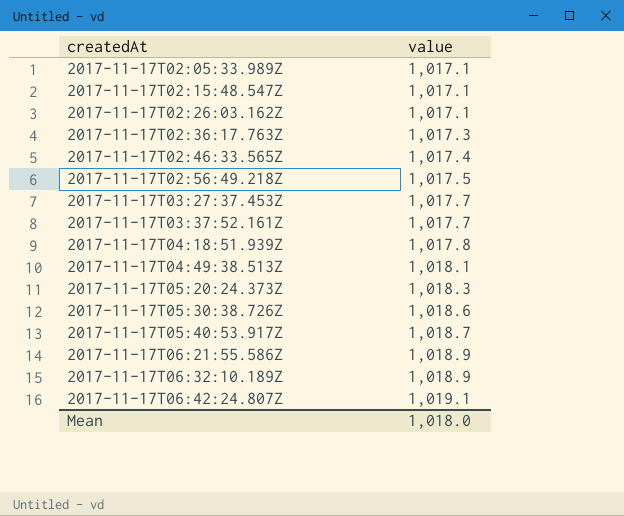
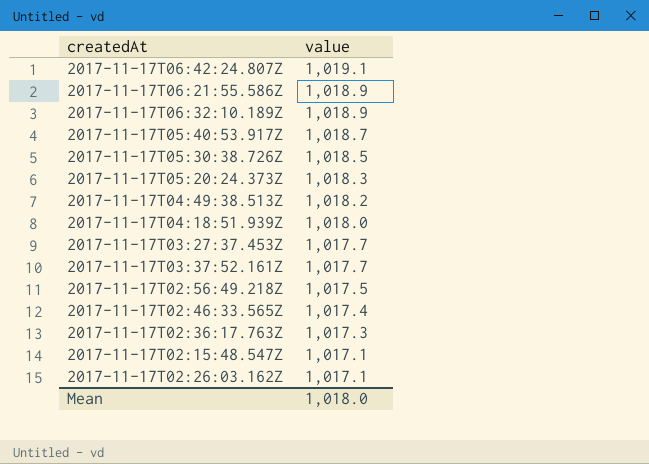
row order: createdAt ascending -> value descending
row 2017-11-17T02:05:33.989Z: 1,017.1 -> none
2017-11-17T05:30:38.726Z | value: 1,018.6 -> 1,018.5
2017-11-17T04:49:38.513Z | value: 1,018.1 -> 1,018.2
2017-11-17T04:18:51.939Z | value: 1,017.8 -> 1,018.0

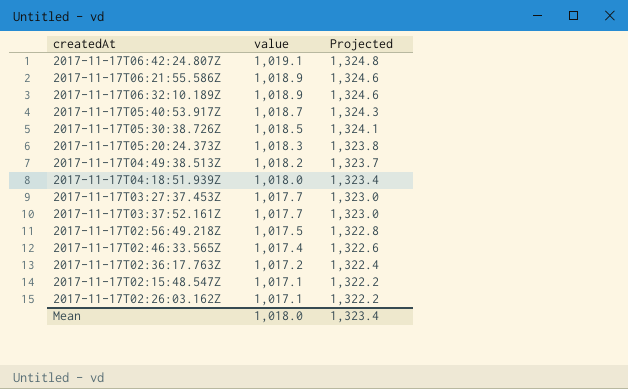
column Projected | formula: none -> [value] * 1.3
2017-11-17T02:36:17.763Z | value: 1,017.3 -> 1,017.2

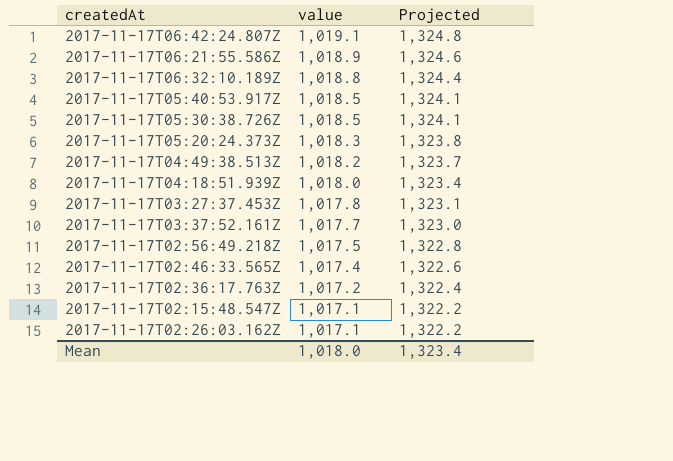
2017-11-17T06:32:10.189Z | value: 1,018.9 -> 1,018.8
2017-11-17T06:32:10.189Z | Projected: 1,324.6 -> 1,324.4
2017-11-17T05:40:53.917Z | value: 1,018.7 -> 1,018.5
2017-11-17T05:40:53.917Z | Projected: 1,324.3 -> 1,324.1
2017-11-17T03:27:37.453Z | value: 1,017.7 -> 1,017.8
2017-11-17T03:27:37.453Z | Projected: 1,323.0 -> 1,323.1

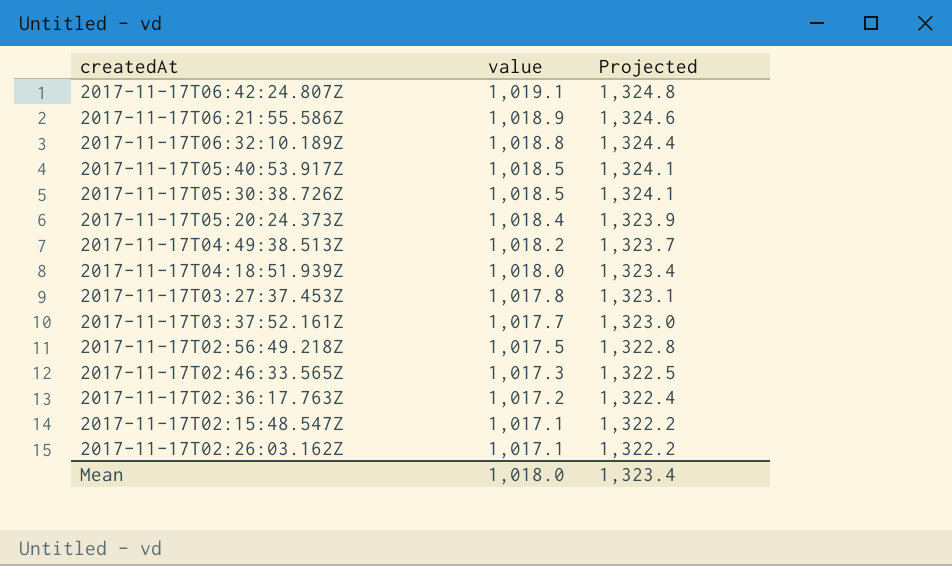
2017-11-17T05:20:24.373Z | value: 1,018.3 -> 1,018.4
2017-11-17T05:20:24.373Z | Projected: 1,323.8 -> 1,323.9
2017-11-17T02:46:33.565Z | value: 1,017.4 -> 1,017.3
2017-11-17T02:46:33.565Z | Projected: 1,322.6 -> 1,322.5

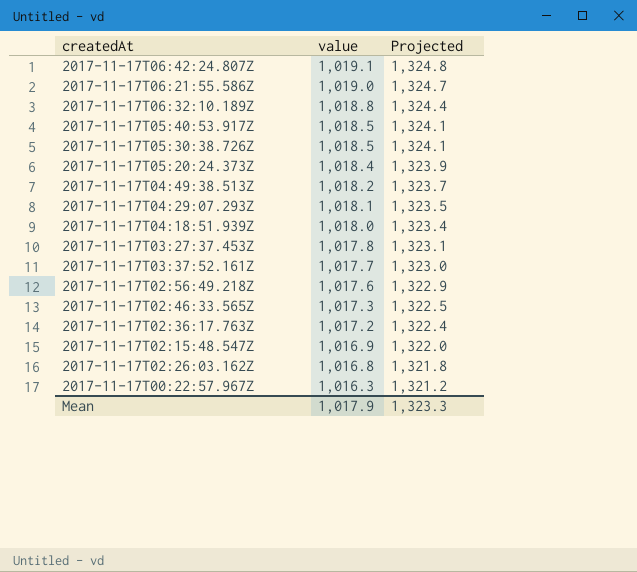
2017-11-17T06:21:55.586Z | value: 1,018.9 -> 1,019.0
2017-11-17T06:21:55.586Z | Projected: 1,324.6 -> 1,324.7
row 2017-11-17T04:29:07.293Z: none -> 1,018.1 | 1,323.5
2017-11-17T02:56:49.218Z | value: 1,017.5 -> 1,017.6
2017-11-17T02:56:49.218Z | Projected: 1,322.8 -> 1,322.9
2017-11-17T02:15:48.547Z | value: 1,017.1 -> 1,016.9
2017-11-17T02:15:48.547Z | Projected: 1,322.2 -> 1,322.0
2017-11-17T02:26:03.162Z | value: 1,017.1 -> 1,016.8
2017-11-17T02:26:03.162Z | Projected: 1,322.2 -> 1,321.8
row 2017-11-17T00:22:57.967Z: none -> 1,016.3 | 1,321.2
Mean | value: 1,018.0 -> 1,017.9
Mean | Projected: 1,323.4 -> 1,323.3

